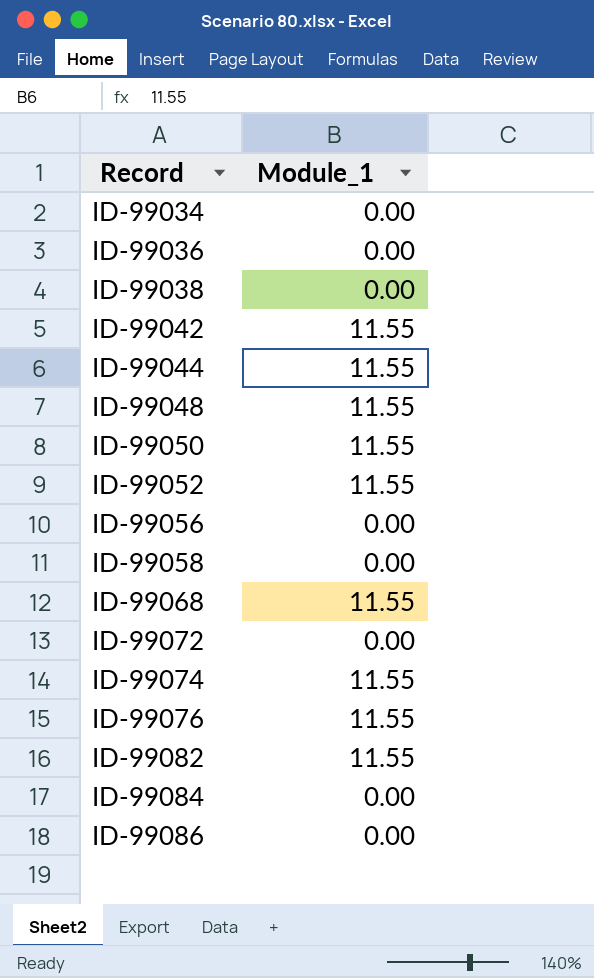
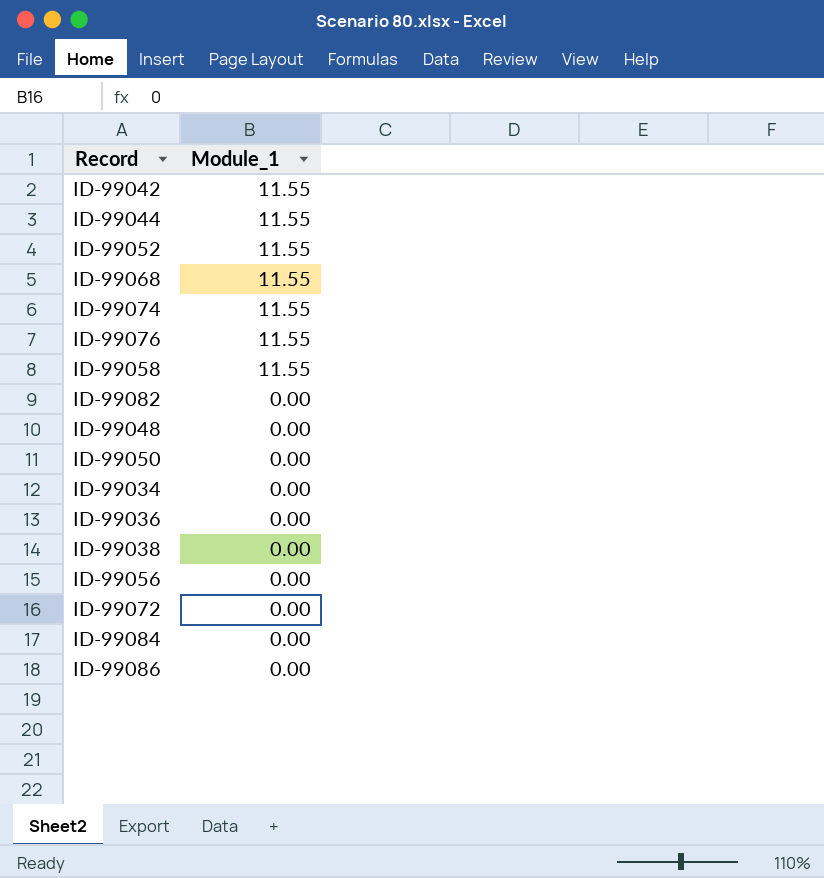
row order: Record ascending -> Module_1 descending
ID-99058 | Module_1: 0.00 -> 11.55
ID-99082 | Module_1: 11.55 -> 0.00
ID-99048 | Module_1: 11.55 -> 0.00
ID-99050 | Module_1: 11.55 -> 0.00

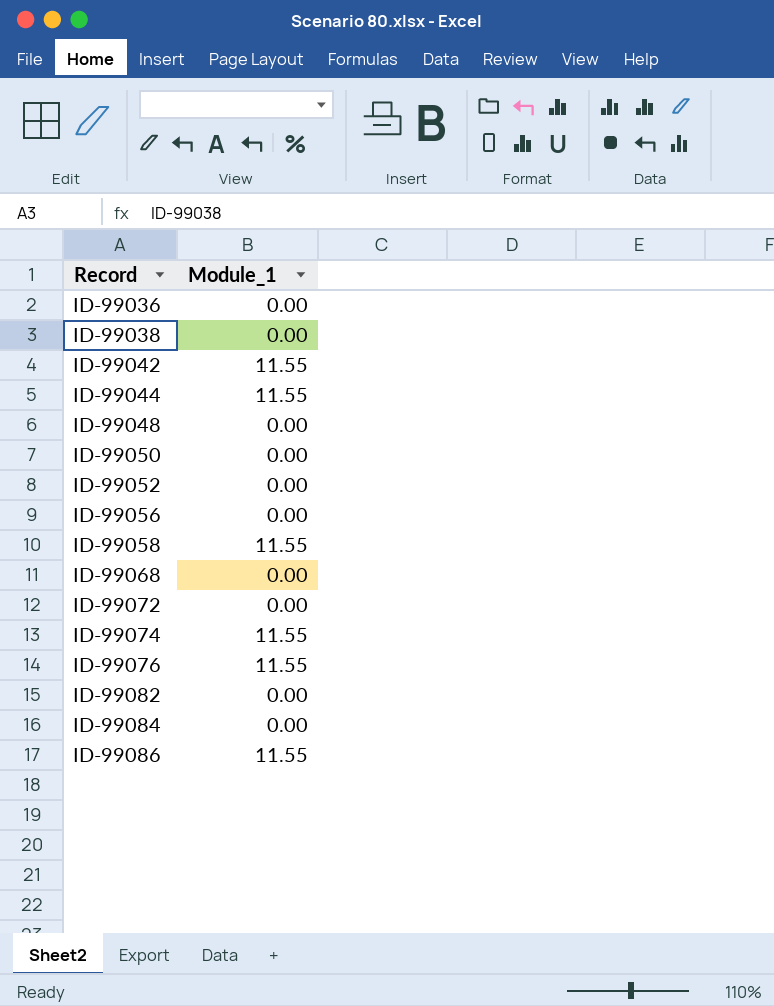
row order: Module_1 descending -> Record ascending
row ID-99034: 0.00 -> none
ID-99052 | Module_1: 11.55 -> 0.00
ID-99068 | Module_1: 11.55 -> 0.00
ID-99086 | Module_1: 0.00 -> 11.55

